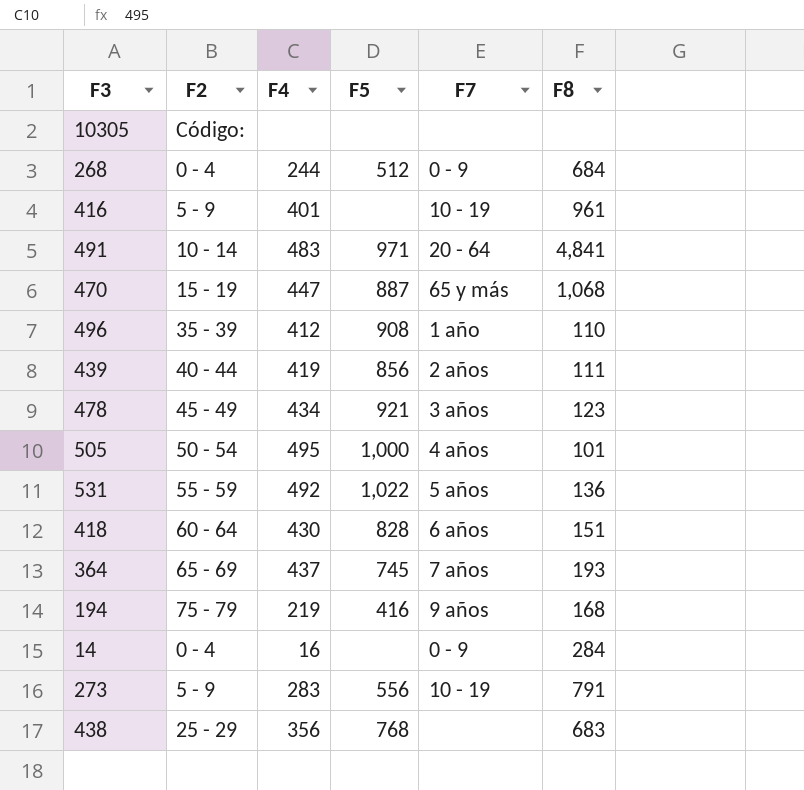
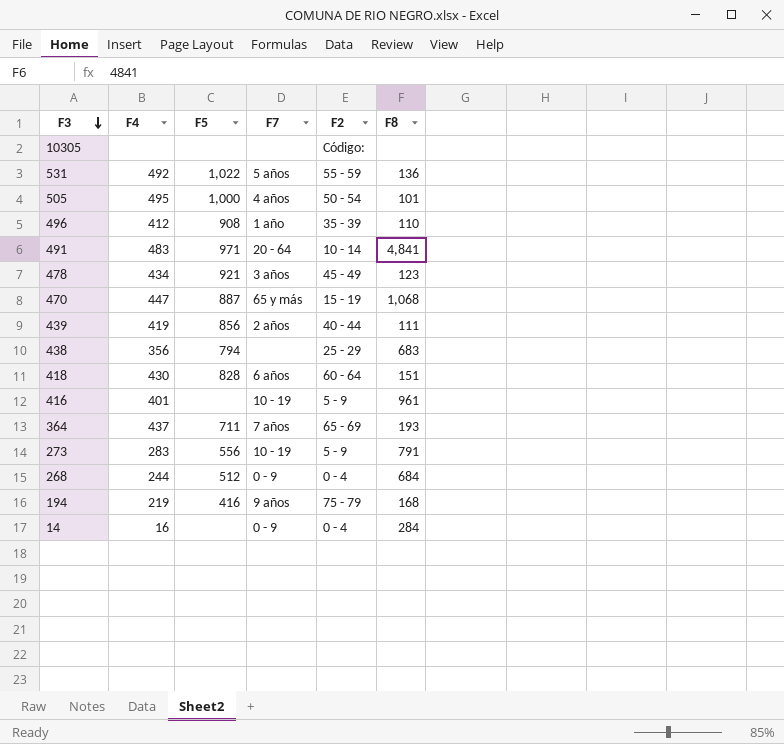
row order: none -> F3 descending
column F2 | position: 2 -> 5
438 | F5: 768 -> 794
364 | F5: 745 -> 711

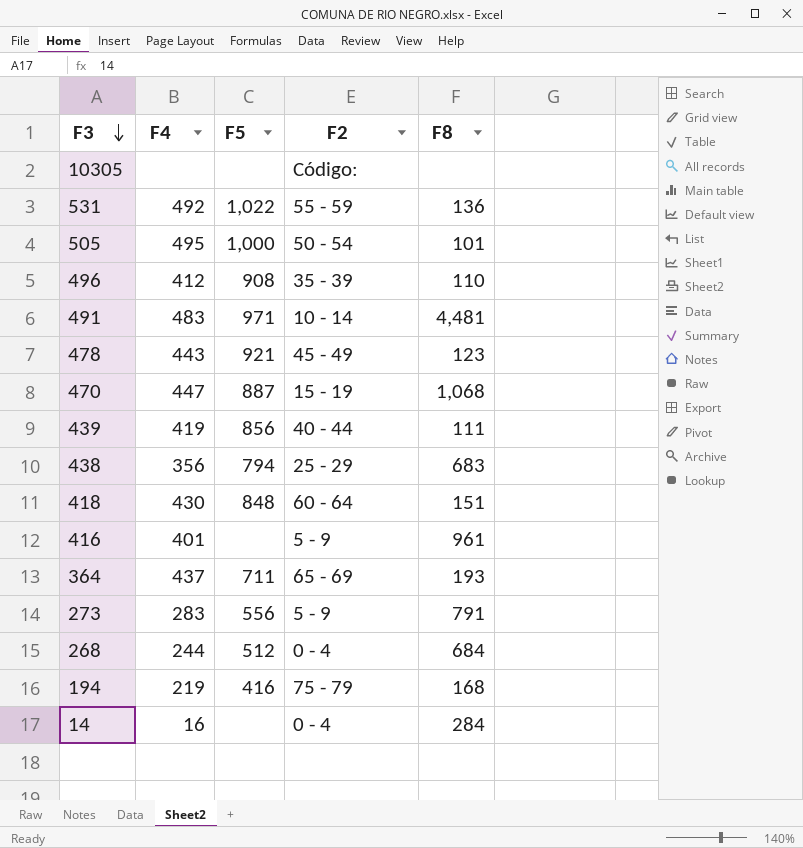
column F7 | position: 4 -> none
491 | F8: 4,841 -> 4,481
478 | F4: 434 -> 443
418 | F5: 828 -> 848

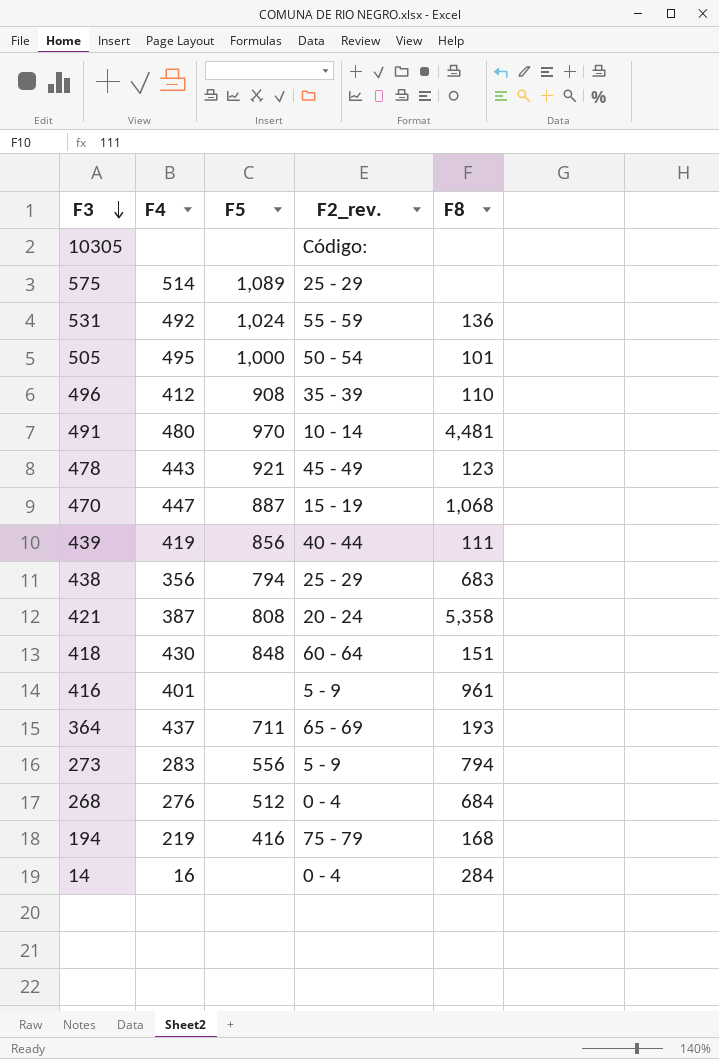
column name: F2 -> F2_rev.
row 575: none -> 514 | 1,089 | 25 - 29 | none
531 | F5: 1,022 -> 1,024
491 | F4: 483 -> 480
491 | F5: 971 -> 970
row 421: none -> 387 | 808 | 20 - 24 | 5,358
273 | F8: 791 -> 794
268 | F4: 244 -> 276

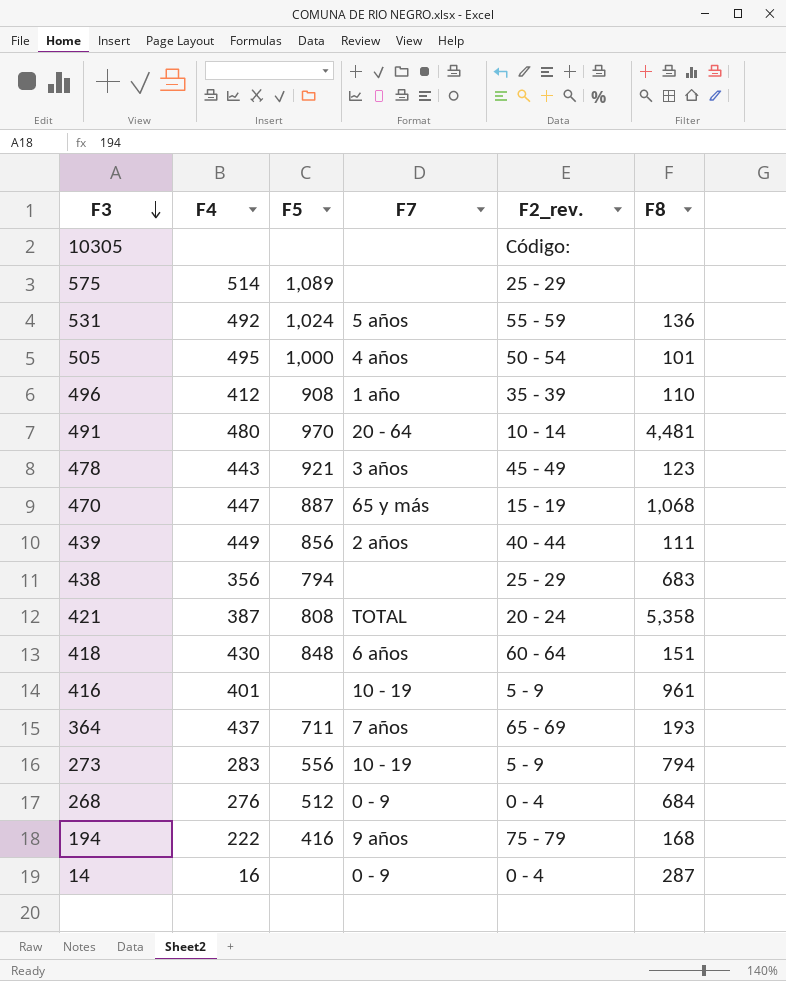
column F7 | position: none -> 4
439 | F4: 419 -> 449
194 | F4: 219 -> 222
14 | F8: 284 -> 287

